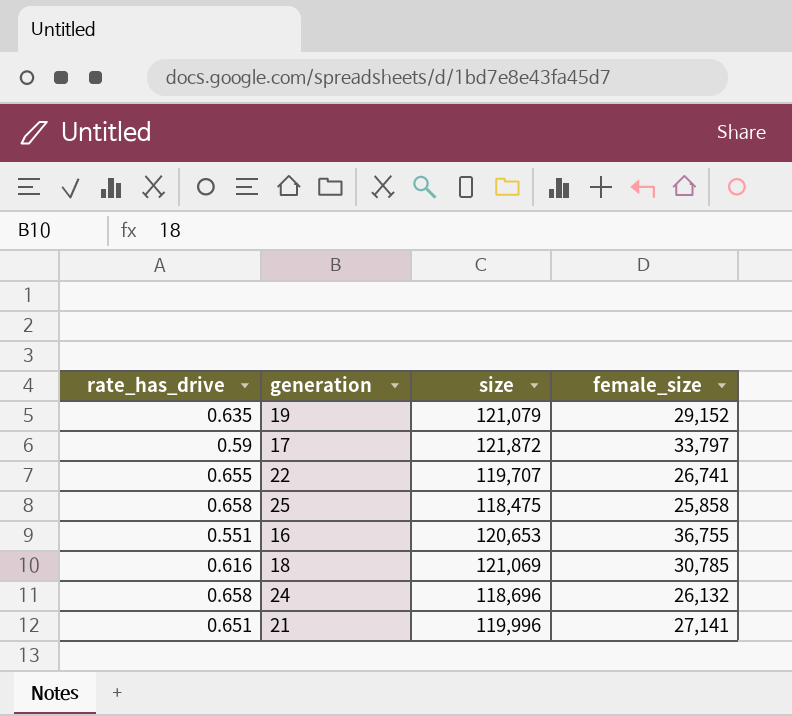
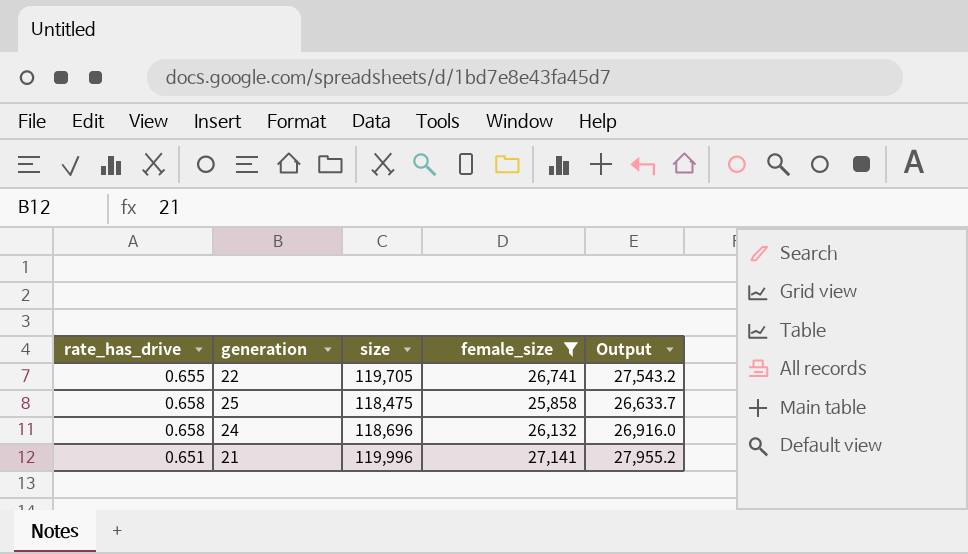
filter: none -> female_size <= 27,141
column Output | formula: none -> [female_size] * 1.03
22 | size: 119,707 -> 119,705

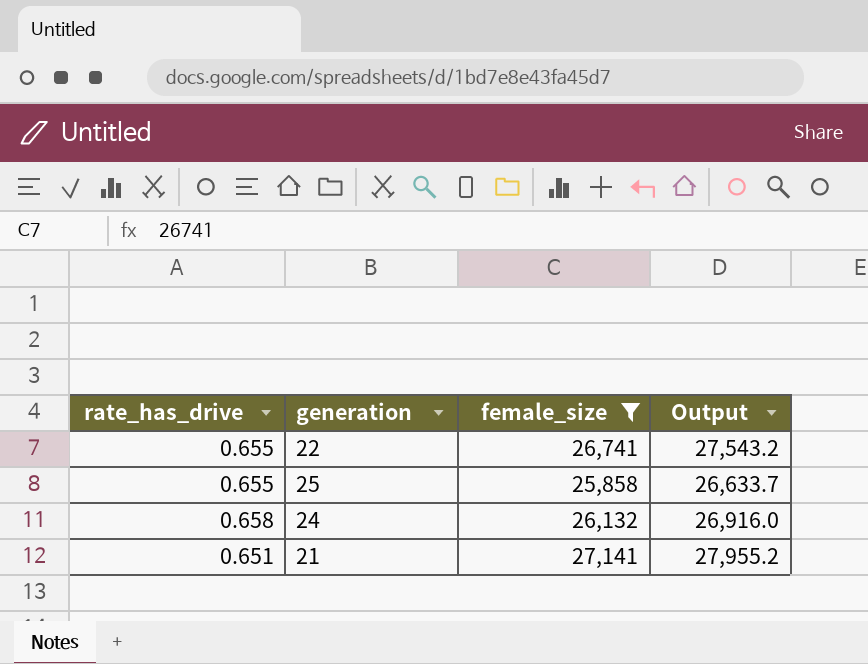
column size | position: 3 -> none
25 | rate_has_drive: 0.658 -> 0.655

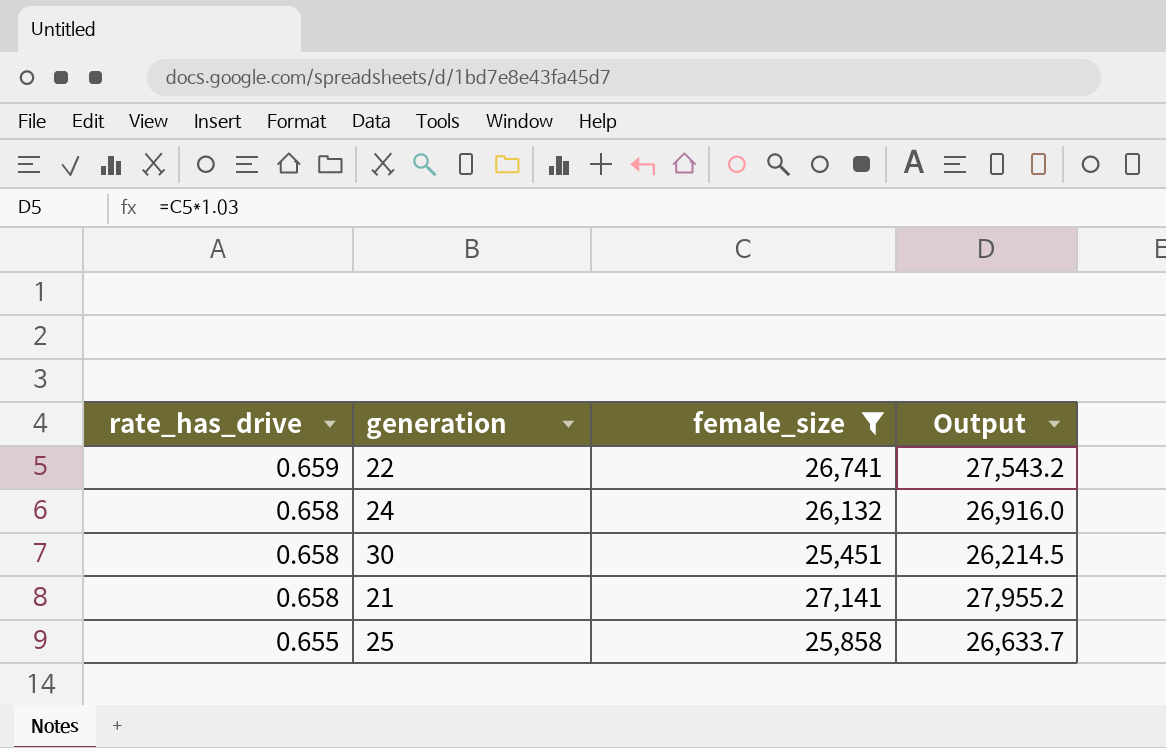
row order: none -> rate_has_drive descending
22 | rate_has_drive: 0.655 -> 0.659
row 30: none -> 0.658 | 25,451 | 26,214.5
21 | rate_has_drive: 0.651 -> 0.658

